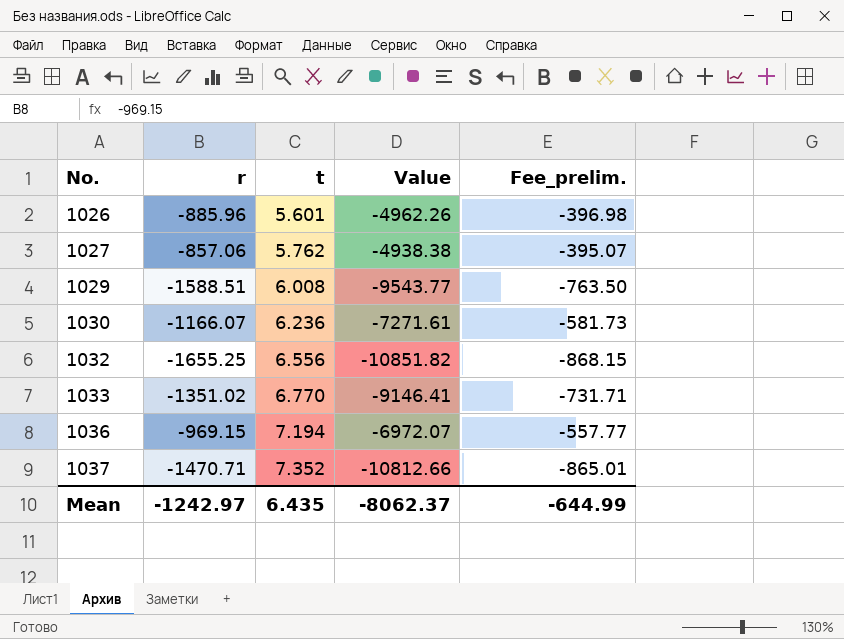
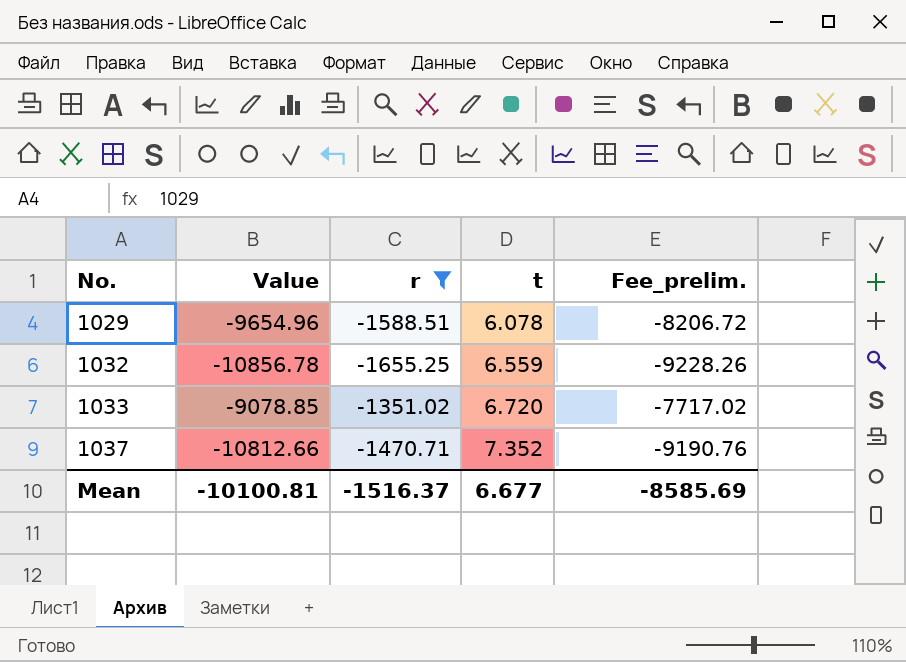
filter: none -> r <= -1351.02
column Value | position: 4 -> 2
column Fee_prelim. | formula: [Value] * 0.08 -> [Value] * 0.85
1029 | Value: -9543.77 -> -9654.96
1029 | t: 6.008 -> 6.078
1032 | Value: -10851.82 -> -10856.78
1032 | t: 6.556 -> 6.559
1033 | Value: -9146.41 -> -9078.85
1033 | t: 6.770 -> 6.720
Mean | Value: -8062.37 -> -10100.81
Mean | r: -1242.97 -> -1516.37
Mean | t: 6.435 -> 6.677
Mean | Fee_prelim.: -644.99 -> -8585.69

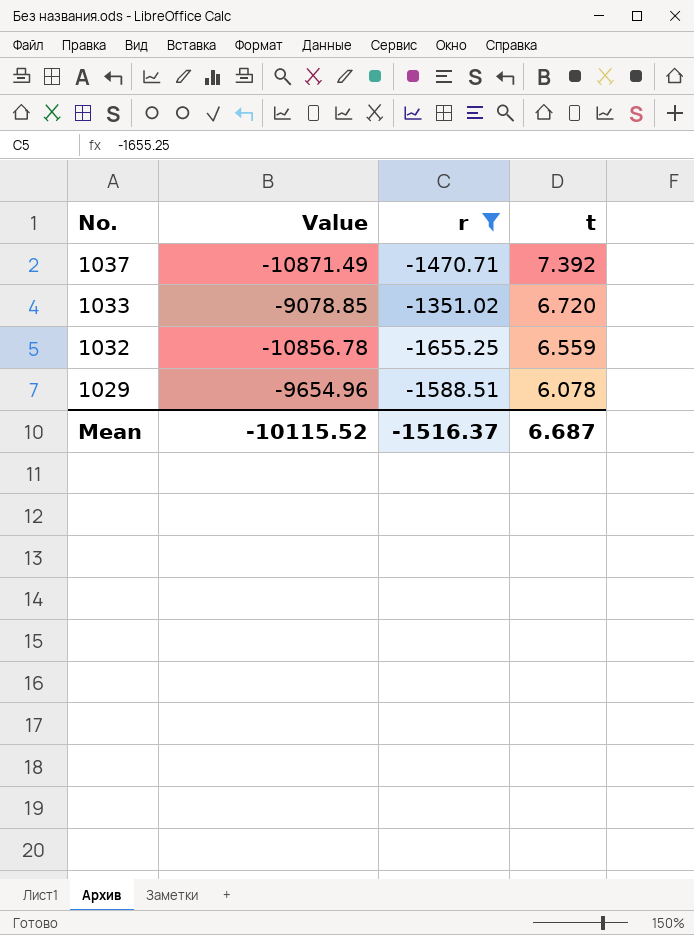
row order: No. ascending -> No. descending
column Fee_prelim. | formula: [Value] * 0.85 -> none
1037 | Value: -10812.66 -> -10871.49
1037 | t: 7.352 -> 7.392
Mean | Value: -10100.81 -> -10115.52
Mean | t: 6.677 -> 6.687

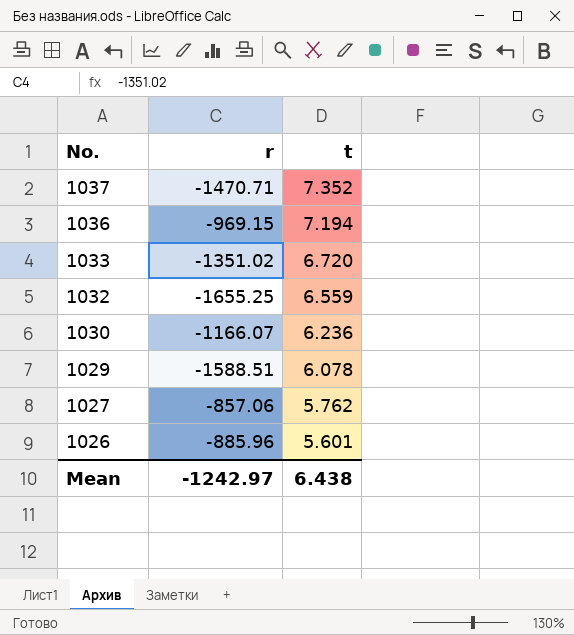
filter: r <= -1351.02 -> none
column Value | formula: [r] * [t] -> none
1037 | t: 7.392 -> 7.352
Mean | r: -1516.37 -> -1242.97
Mean | t: 6.687 -> 6.438

